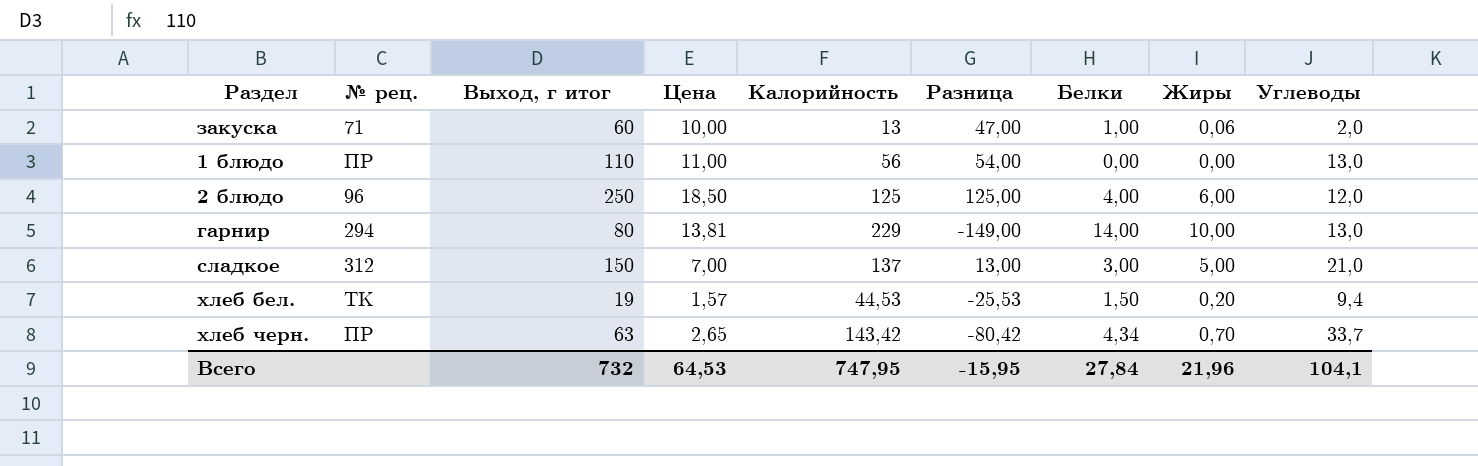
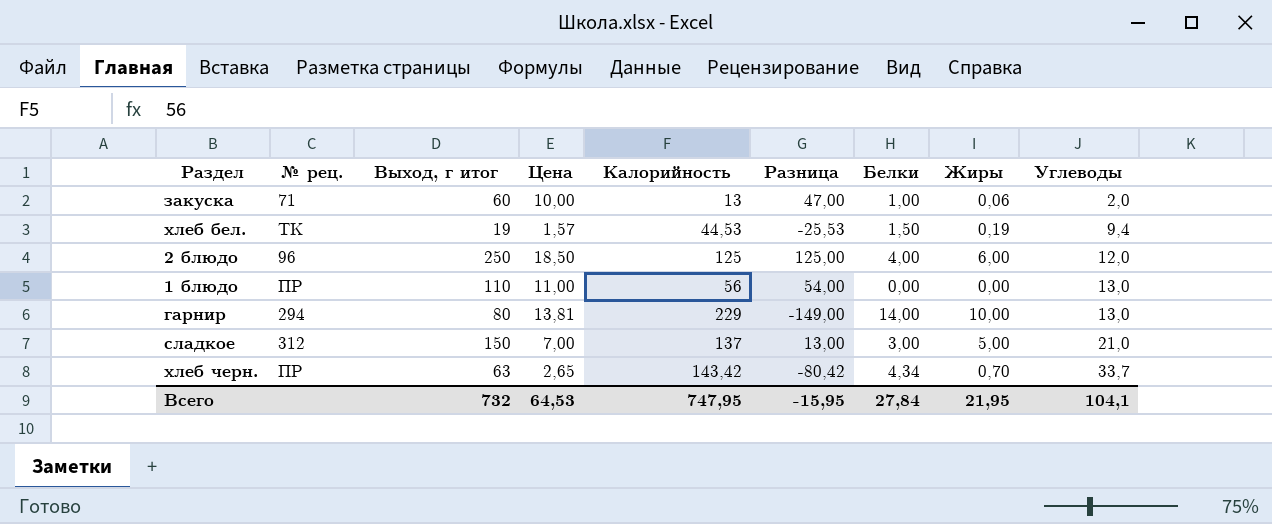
row order: none -> Углеводы ascending
хлеб бел. | Жиры: 0,20 -> 0,19
Всего | Жиры: 21,96 -> 21,95

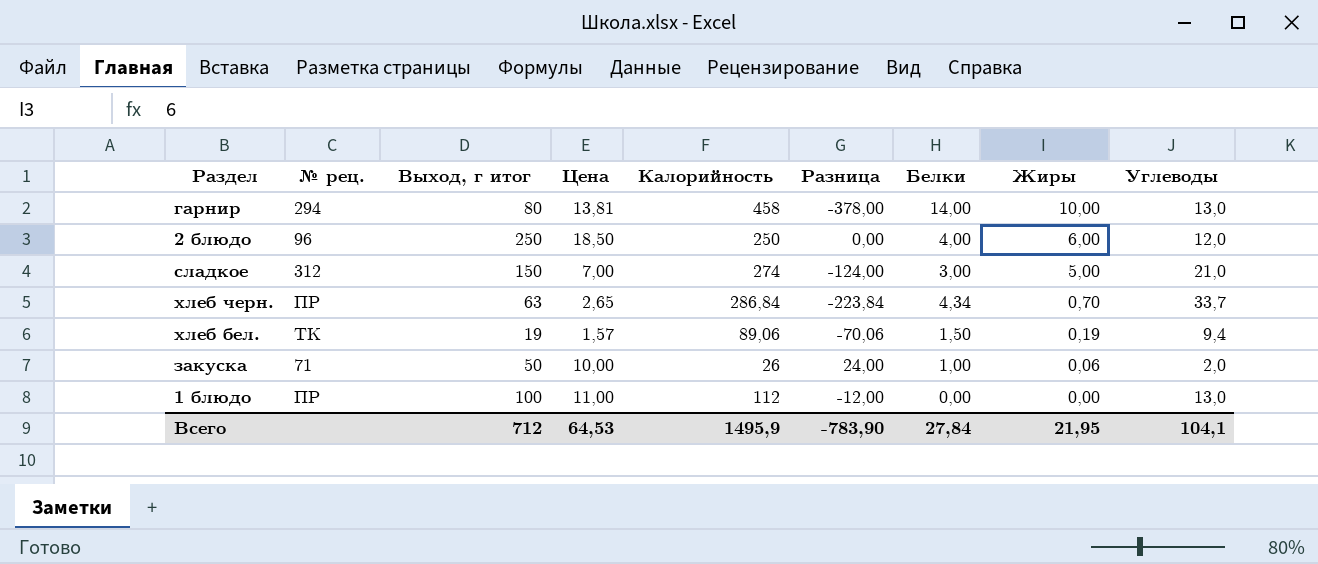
row order: Углеводы ascending -> Жиры descending
гарнир | Калорийность: 229 -> 458
гарнир | Разница: -149,00 -> -378,00
2 блюдо | Калорийность: 125 -> 250
2 блюдо | Разница: 125,00 -> 0,00
сладкое | Калорийность: 137 -> 274
сладкое | Разница: 13,00 -> -124,00
хлеб черн. | Калорийность: 143,42 -> 286,84
хлеб черн. | Разница: -80,42 -> -223,84
хлеб бел. | Калорийность: 44,53 -> 89,06
хлеб бел. | Разница: -25,53 -> -70,06
закуска | Выход, г итог: 60 -> 50
закуска | Калорийность: 13 -> 26
закуска | Разница: 47,00 -> 24,00
1 блюдо | Выход, г итог: 110 -> 100
1 блюдо | Калорийность: 56 -> 112
1 блюдо | Разница: 54,00 -> -12,00
Всего | Выход, г итог: 732 -> 712
Всего | Калорийность: 747,95 -> 1495,9
Всего | Разница: -15,95 -> -783,90

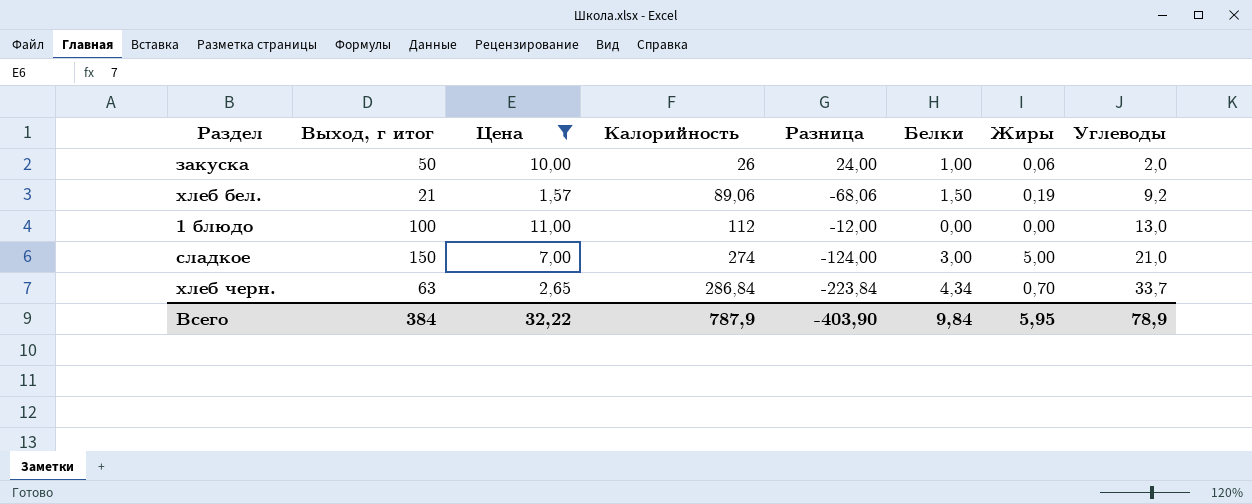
filter: none -> Цена <= 11,00
row order: Жиры descending -> Калорийность ascending
column № рец. | position: 2 -> none
хлеб бел. | Выход, г итог: 19 -> 21
хлеб бел. | Разница: -70,06 -> -68,06
хлеб бел. | Углеводы: 9,4 -> 9,2
Всего | Выход, г итог: 712 -> 384
Всего | Цена: 64,53 -> 32,22
Всего | Калорийность: 1495,9 -> 787,9
Всего | Разница: -783,90 -> -403,90
Всего | Белки: 27,84 -> 9,84
Всего | Жиры: 21,95 -> 5,95
Всего | Углеводы: 104,1 -> 78,9

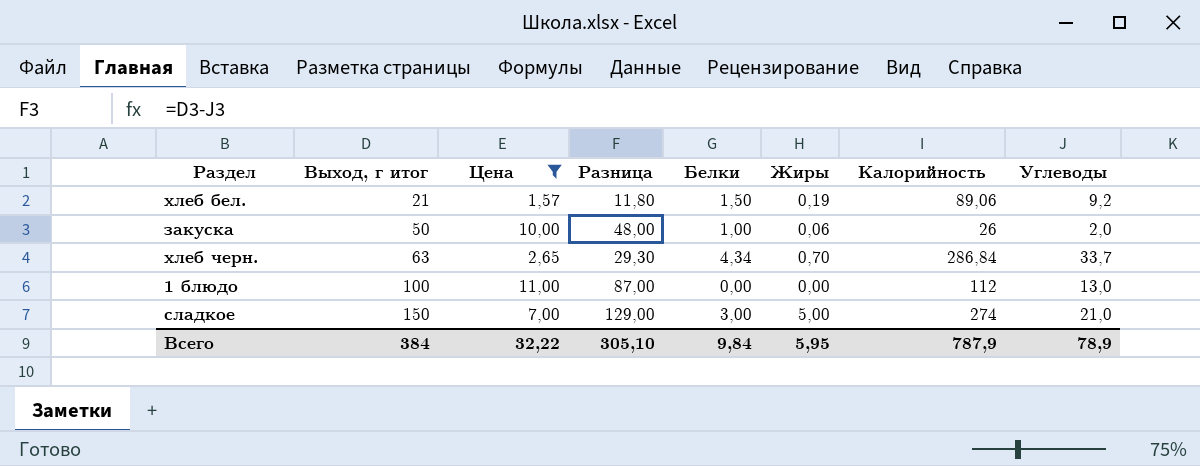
row order: Калорийность ascending -> Выход, г итог ascending
column Разница | formula: [Выход, г итог] - [Калорийность] -> [Выход, г итог] - [Углеводы]
column Калорийность | position: 4 -> 7
Всего | Разница: -403,90 -> 305,10

